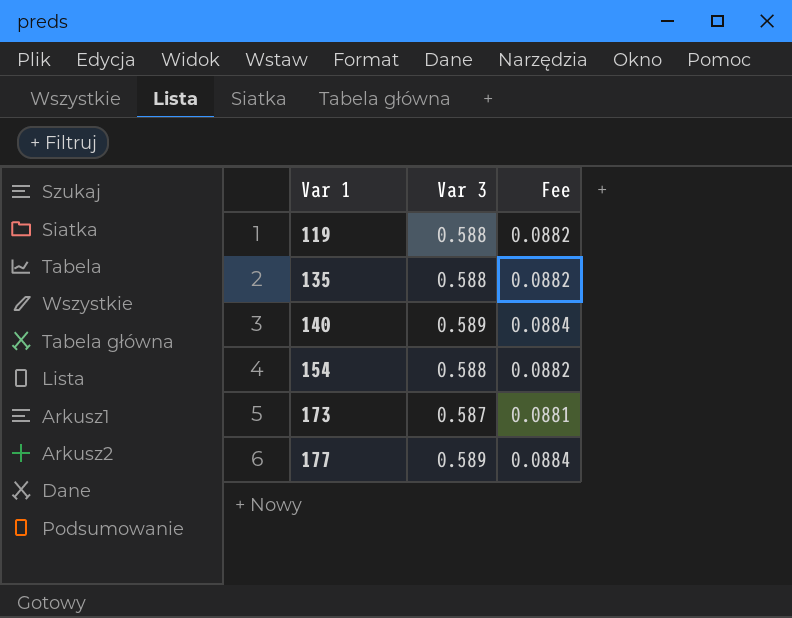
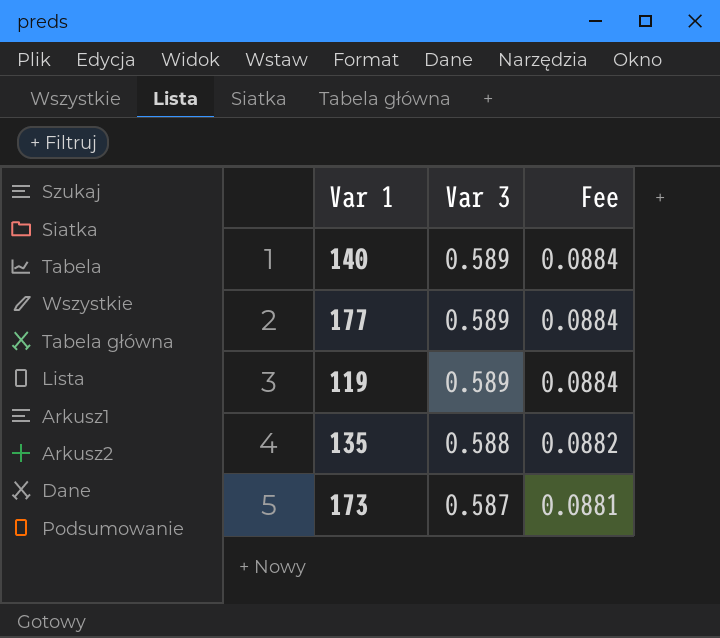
row order: Var 1 ascending -> Var 3 descending
row 154: 0.588 | 0.0882 -> none
119 | Var 3: 0.588 -> 0.589
119 | Fee: 0.0882 -> 0.0884

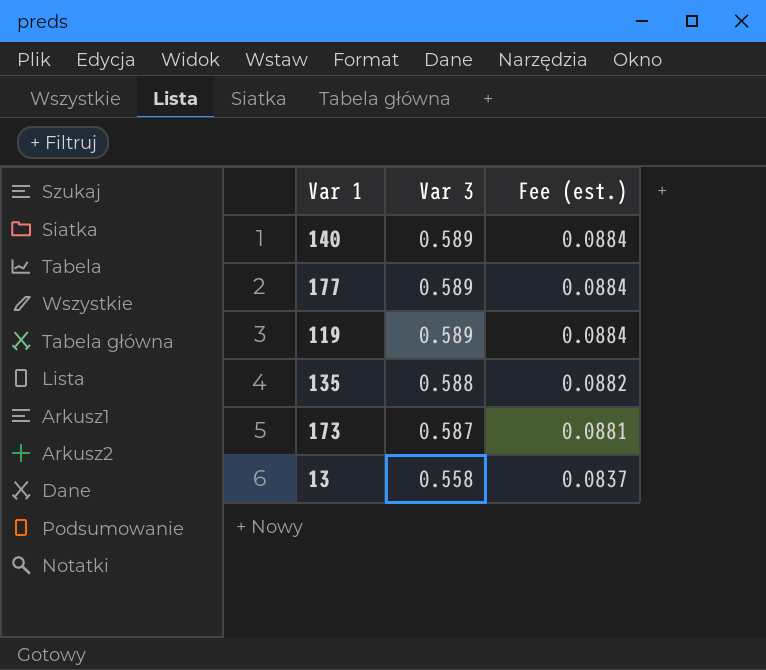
column name: Fee -> Fee (est.)
row 13: none -> 0.558 | 0.0837

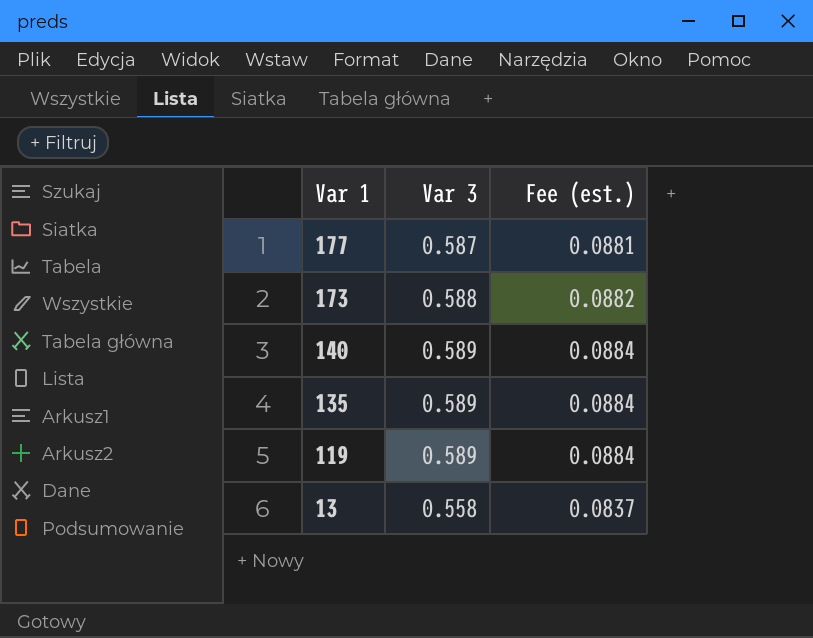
row order: Var 3 descending -> Var 1 descending
177 | Var 3: 0.589 -> 0.587
177 | Fee (est.): 0.0884 -> 0.0881
173 | Var 3: 0.587 -> 0.588
173 | Fee (est.): 0.0881 -> 0.0882
135 | Var 3: 0.588 -> 0.589
135 | Fee (est.): 0.0882 -> 0.0884

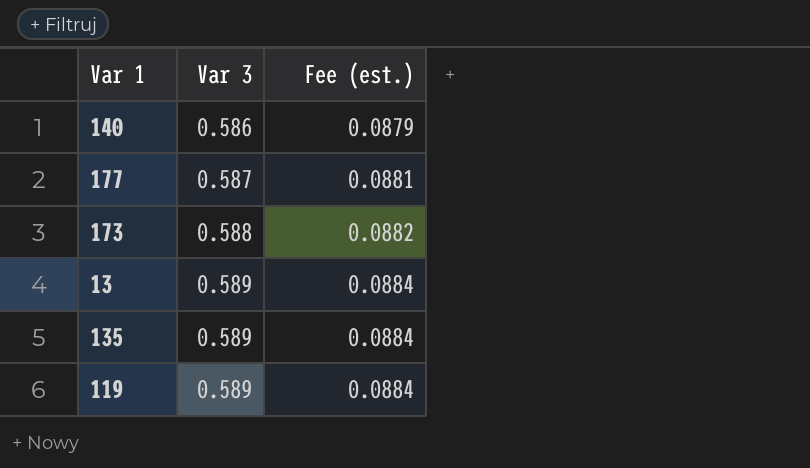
row order: Var 1 descending -> Var 3 ascending
140 | Var 3: 0.589 -> 0.586
140 | Fee (est.): 0.0884 -> 0.0879
13 | Var 3: 0.558 -> 0.589
13 | Fee (est.): 0.0837 -> 0.0884

